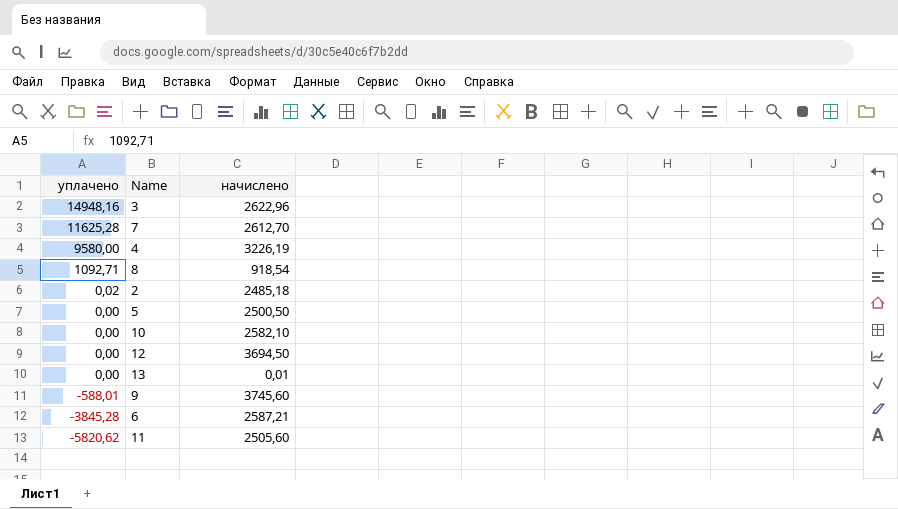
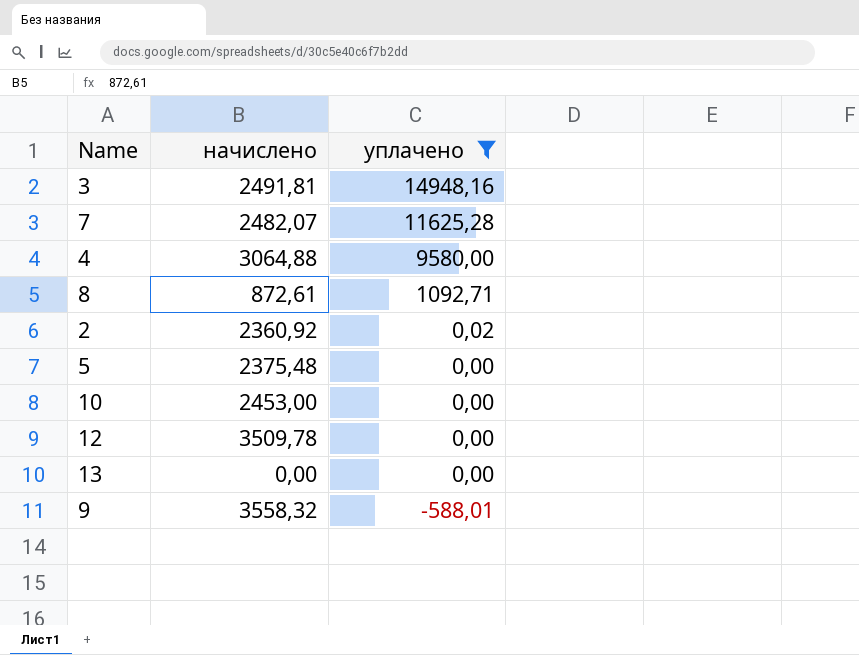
filter: none -> уплачено >= -588,01
column уплачено | position: 1 -> 3
3 | начислено: 2622,96 -> 2491,81
7 | начислено: 2612,70 -> 2482,07
4 | начислено: 3226,19 -> 3064,88
8 | начислено: 918,54 -> 872,61
2 | начислено: 2485,18 -> 2360,92
5 | начислено: 2500,50 -> 2375,48
10 | начислено: 2582,10 -> 2453,00
12 | начислено: 3694,50 -> 3509,78
13 | начислено: 0,01 -> 0,00
9 | начислено: 3745,60 -> 3558,32

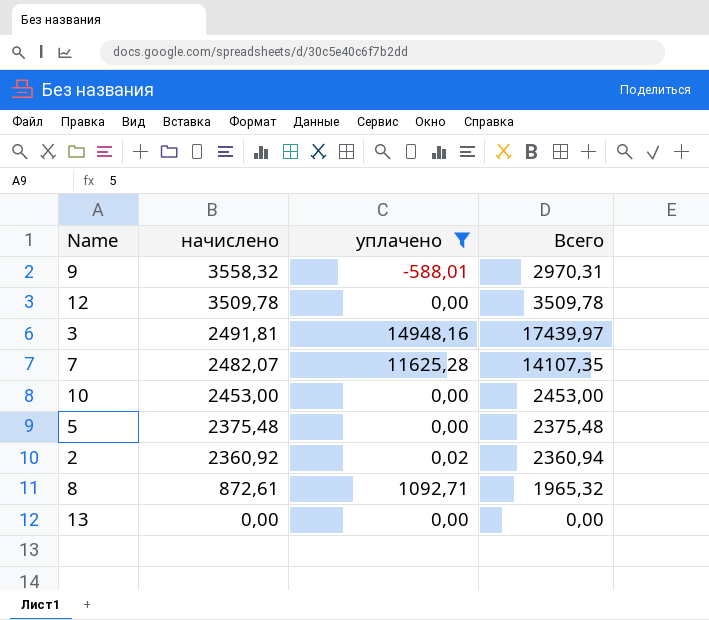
row order: уплачено descending -> начислено descending
column Всего | formula: none -> [начислено] + [уплачено]
row 4: 3064,88 | 9580,00 -> none

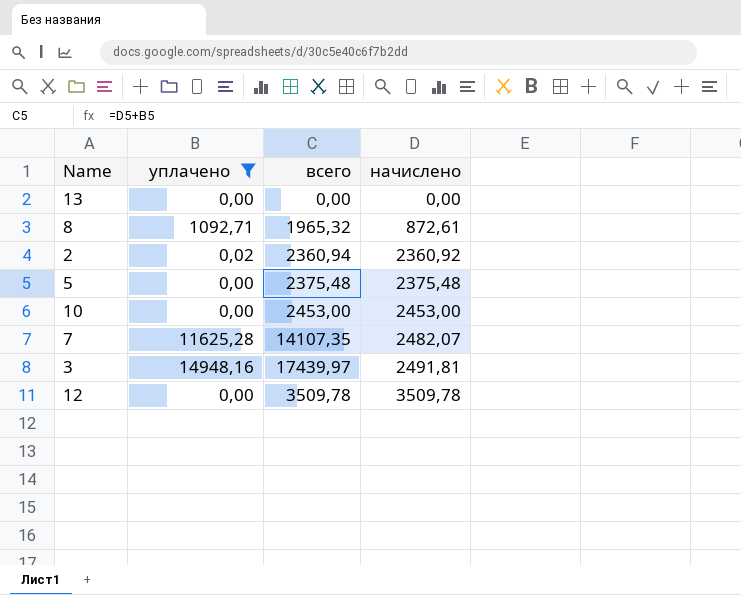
row order: начислено descending -> начислено ascending
column name: Всего -> всего
column начислено | position: 2 -> 4
row 9: 3558,32 | -588,01 | 2970,31 -> none

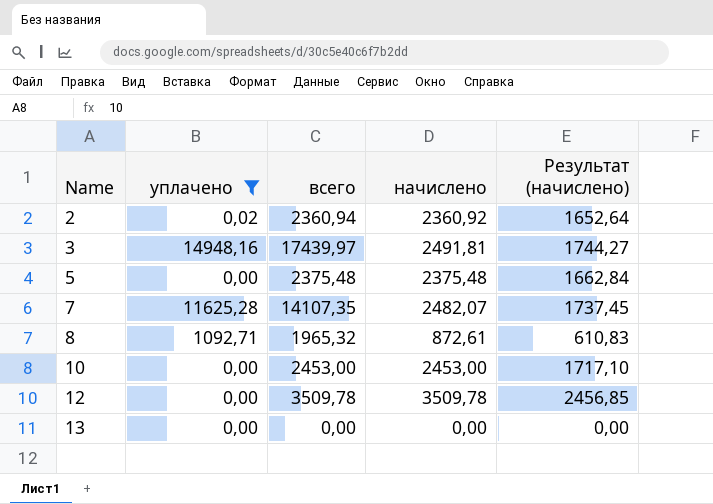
row order: начислено ascending -> Name ascending
column Результат (начислено) | formula: none -> [начислено] * 0,7

